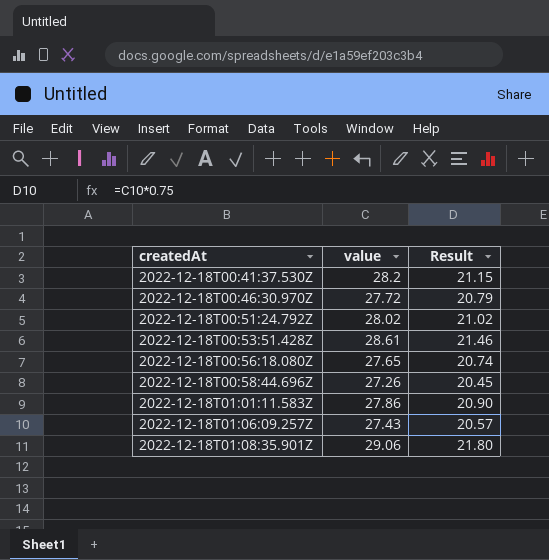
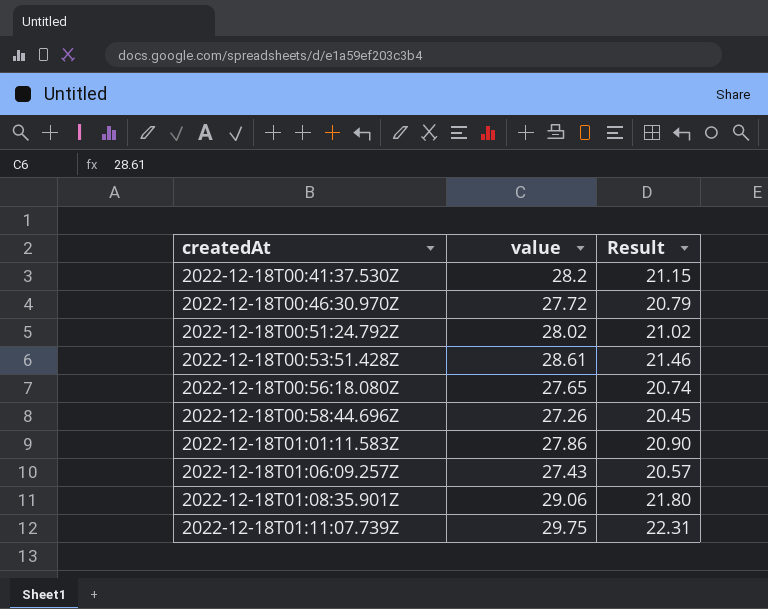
row 2022-12-18T01:11:07.739Z: none -> 29.75 | 22.31

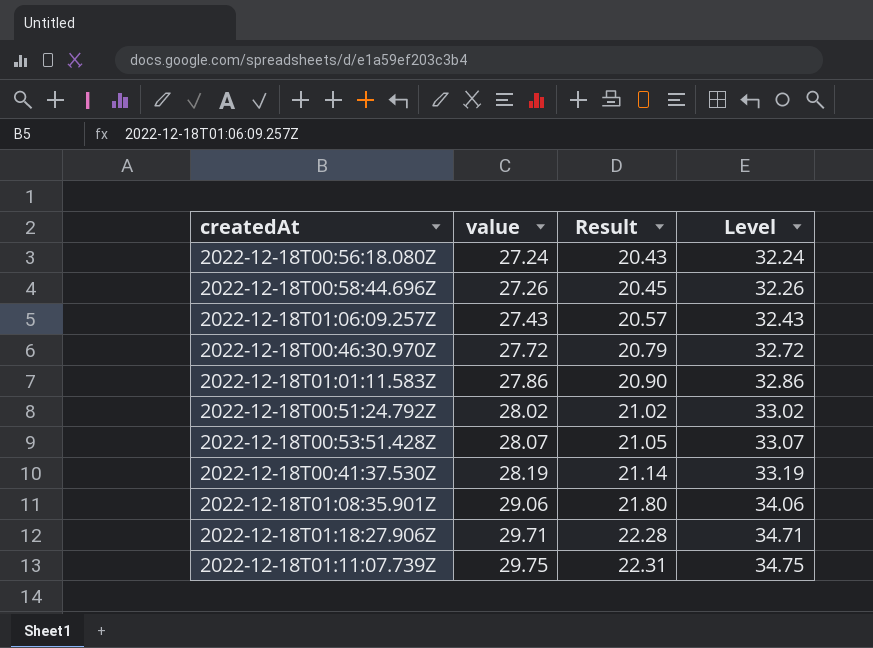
row order: createdAt ascending -> value ascending
column Level | formula: none -> [value] + 5
2022-12-18T00:56:18.080Z | value: 27.65 -> 27.24
2022-12-18T00:56:18.080Z | Result: 20.74 -> 20.43
2022-12-18T00:53:51.428Z | value: 28.61 -> 28.07
2022-12-18T00:53:51.428Z | Result: 21.46 -> 21.05
2022-12-18T00:41:37.530Z | value: 28.2 -> 28.19
2022-12-18T00:41:37.530Z | Result: 21.15 -> 21.14
row 2022-12-18T01:18:27.906Z: none -> 29.71 | 22.28 | 34.71

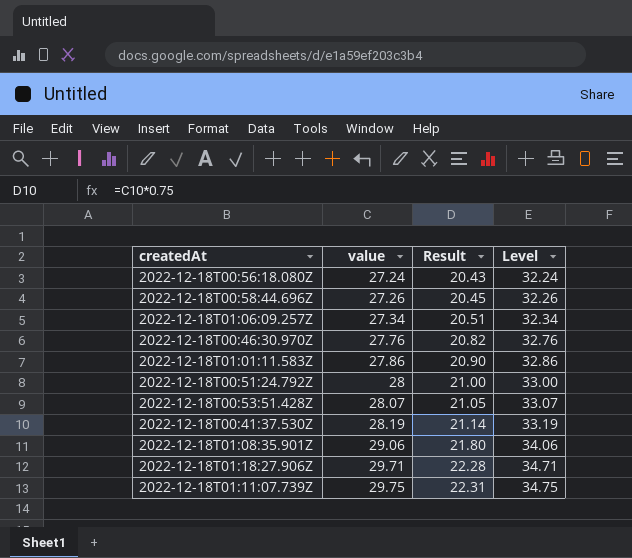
2022-12-18T01:06:09.257Z | value: 27.43 -> 27.34
2022-12-18T01:06:09.257Z | Result: 20.57 -> 20.51
2022-12-18T01:06:09.257Z | Level: 32.43 -> 32.34
2022-12-18T00:46:30.970Z | value: 27.72 -> 27.76
2022-12-18T00:46:30.970Z | Result: 20.79 -> 20.82
2022-12-18T00:46:30.970Z | Level: 32.72 -> 32.76
2022-12-18T00:51:24.792Z | value: 28.02 -> 28
2022-12-18T00:51:24.792Z | Result: 21.02 -> 21.00
2022-12-18T00:51:24.792Z | Level: 33.02 -> 33.00

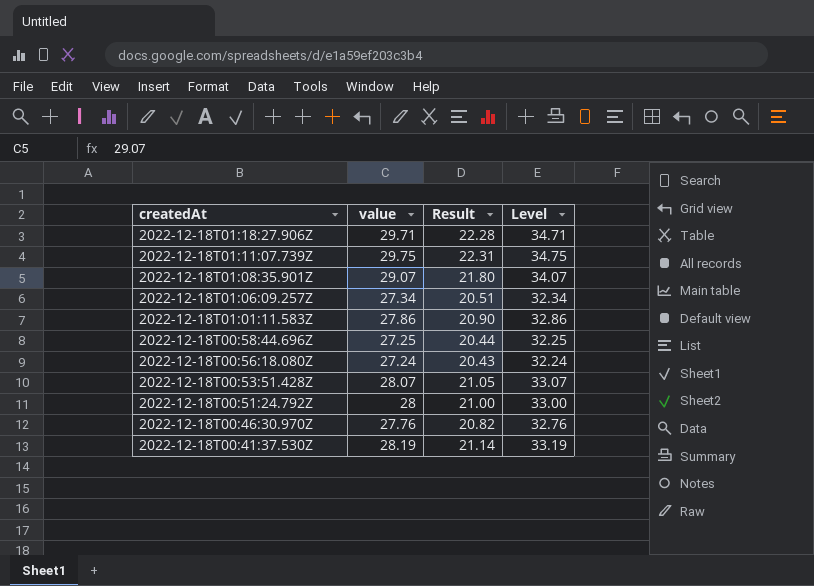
row order: value ascending -> createdAt descending
2022-12-18T01:08:35.901Z | value: 29.06 -> 29.07
2022-12-18T01:08:35.901Z | Level: 34.06 -> 34.07
2022-12-18T00:58:44.696Z | value: 27.26 -> 27.25
2022-12-18T00:58:44.696Z | Result: 20.45 -> 20.44
2022-12-18T00:58:44.696Z | Level: 32.26 -> 32.25

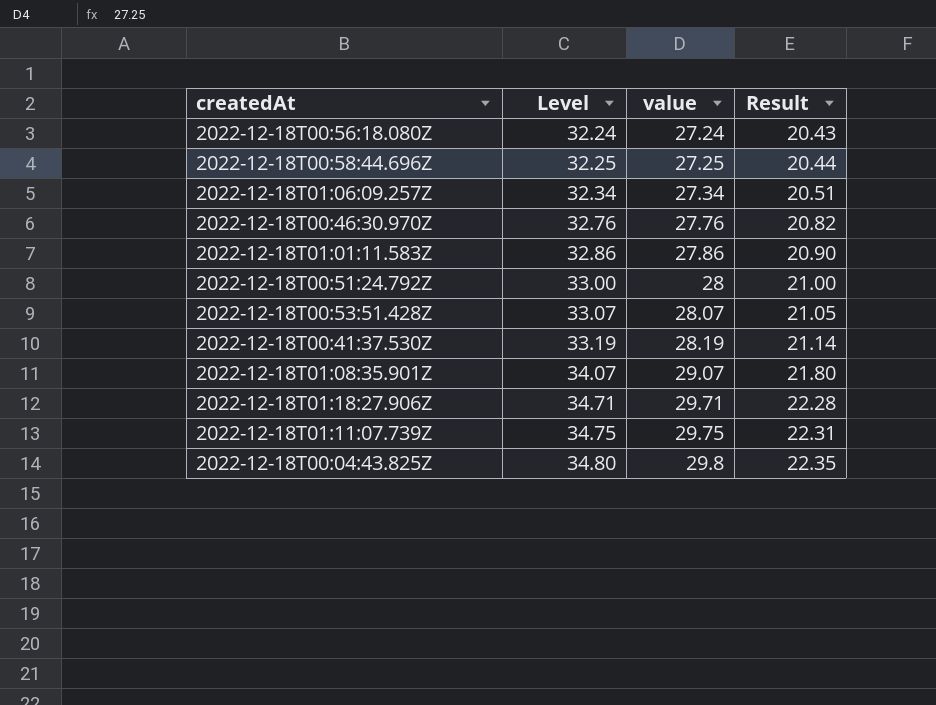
row order: createdAt descending -> Level ascending
column Level | position: 4 -> 2
row 2022-12-18T00:04:43.825Z: none -> 34.80 | 29.8 | 22.35

